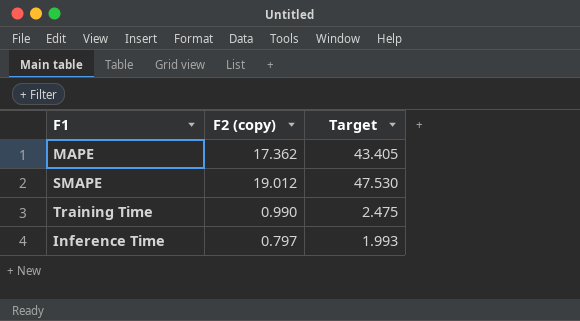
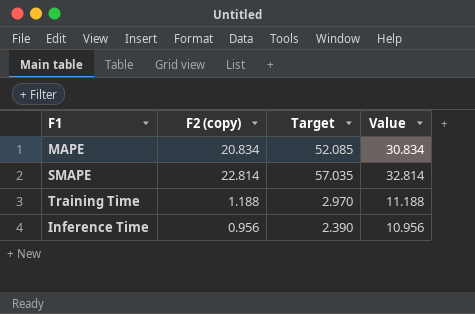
column Value | formula: none -> [F2 (copy)] + 10
MAPE | F2 (copy): 17.362 -> 20.834
MAPE | Target: 43.405 -> 52.085
SMAPE | F2 (copy): 19.012 -> 22.814
SMAPE | Target: 47.530 -> 57.035
Training Time | F2 (copy): 0.990 -> 1.188
Training Time | Target: 2.475 -> 2.970
Inference Time | F2 (copy): 0.797 -> 0.956
Inference Time | Target: 1.993 -> 2.390

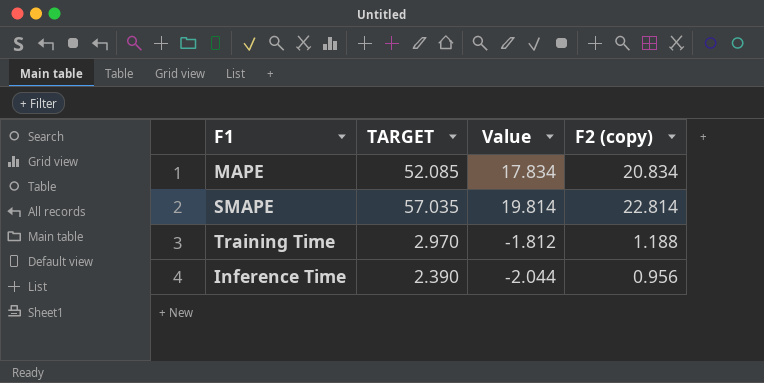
column name: Target -> TARGET
column Value | formula: [F2 (copy)] + 10 -> [F2 (copy)] - 3
column F2 (copy) | position: 2 -> 4

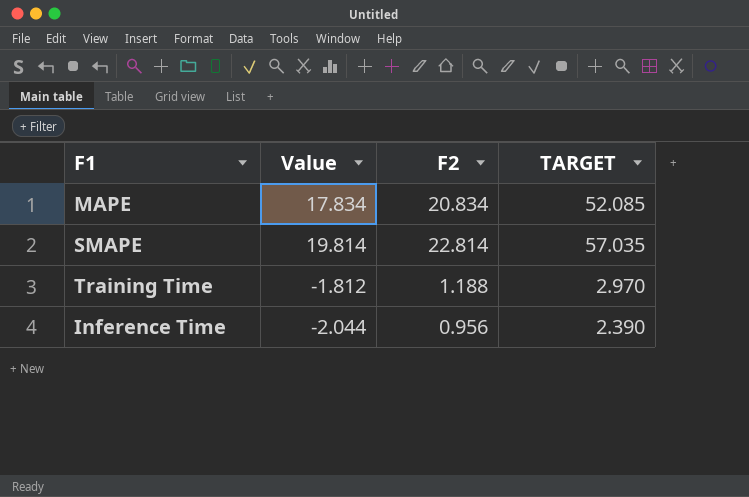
column name: F2 (copy) -> F2
column TARGET | position: 2 -> 4

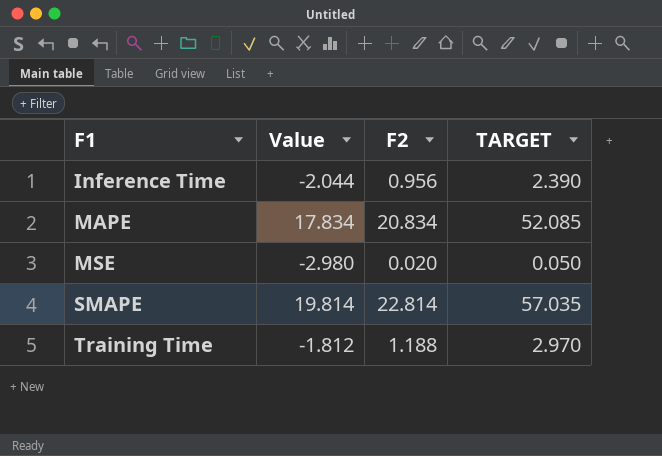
row order: none -> F1 ascending
row MSE: none -> -2.980 | 0.020 | 0.050

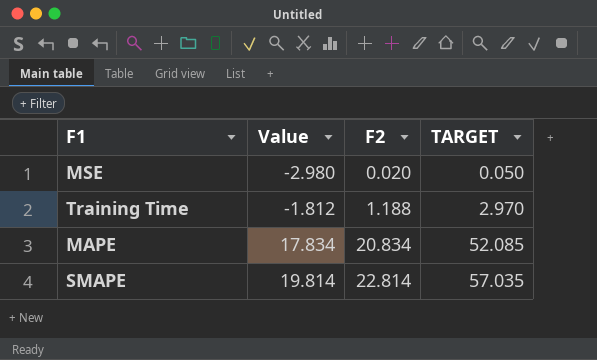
row order: F1 ascending -> Value ascending
row Inference Time: -2.044 | 0.956 | 2.390 -> none

